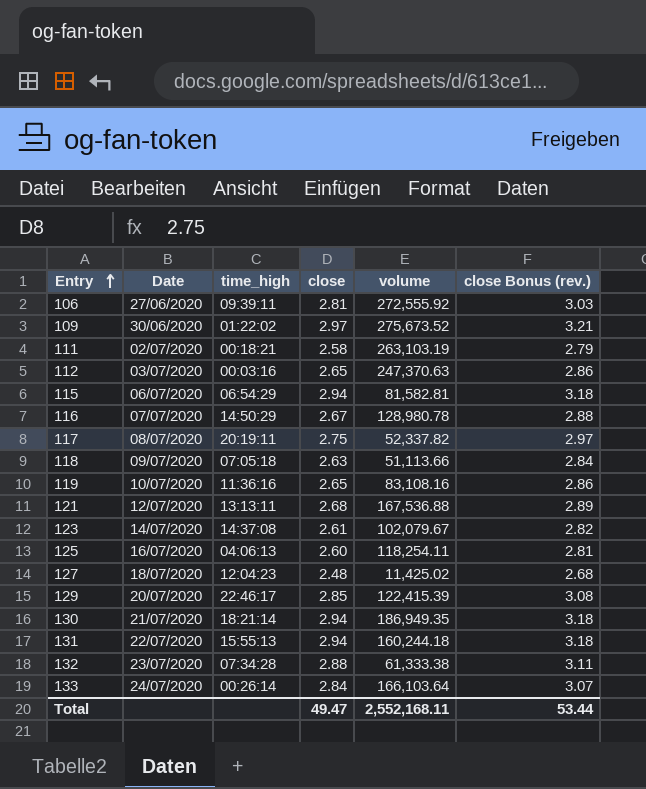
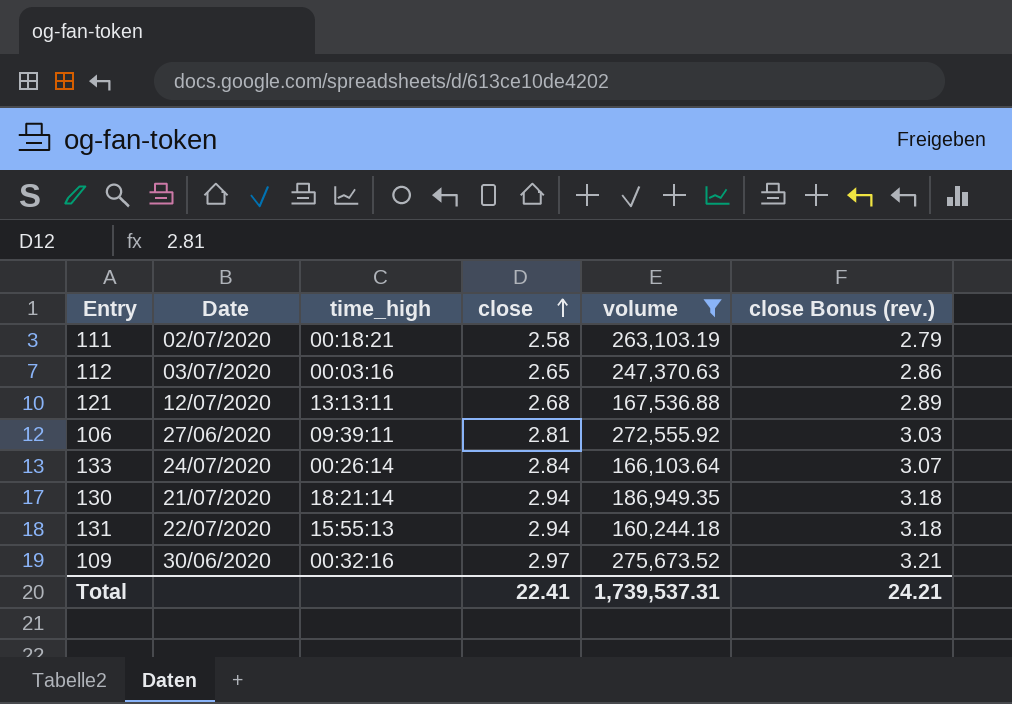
filter: none -> volume >= 160,244.18
row order: Entry ascending -> close ascending
109 | time_high: 01:22:02 -> 00:32:16
Total | close: 49.47 -> 22.41
Total | volume: 2,552,168.11 -> 1,739,537.31
Total | close Bonus (rev.): 53.44 -> 24.21

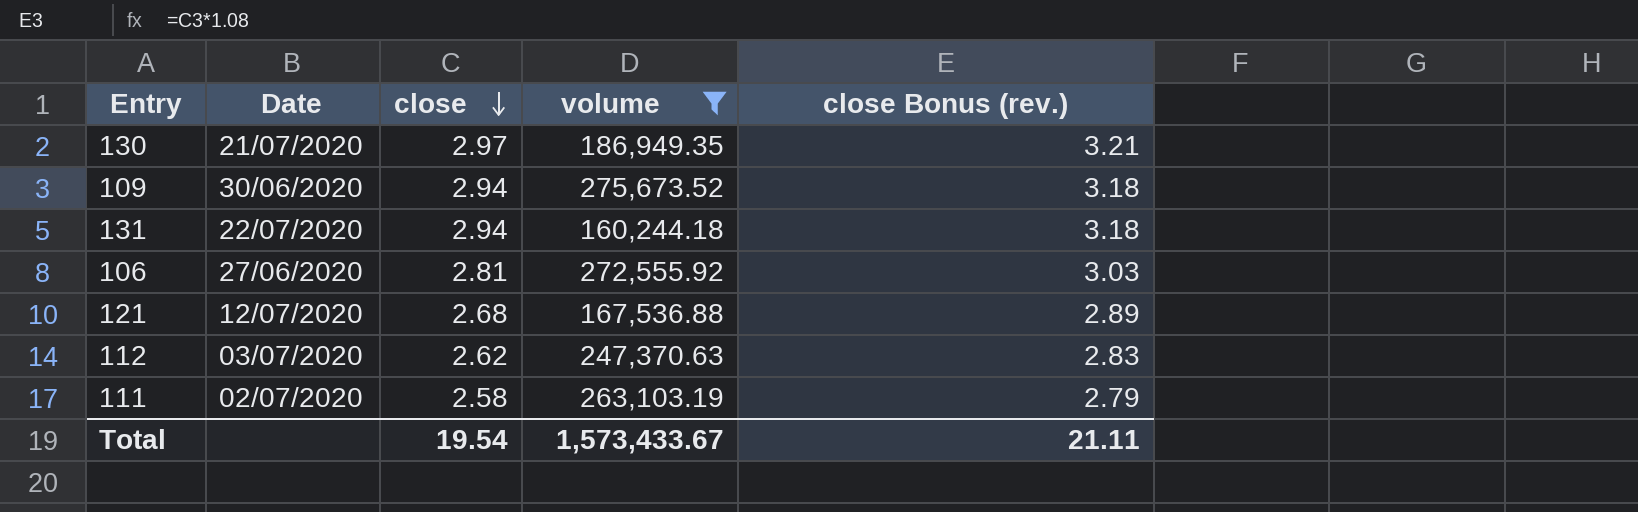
row order: close ascending -> close descending
column time_high | position: 3 -> none
row 133: 24/07/2020 | 00:26:14 | 2.84 | 166,103.64 | 3.07 -> none
130 | close: 2.94 -> 2.97
130 | close Bonus (rev.): 3.18 -> 3.21
109 | close: 2.97 -> 2.94
109 | close Bonus (rev.): 3.21 -> 3.18
112 | close: 2.65 -> 2.62
112 | close Bonus (rev.): 2.86 -> 2.83
Total | close: 22.41 -> 19.54
Total | volume: 1,739,537.31 -> 1,573,433.67
Total | close Bonus (rev.): 24.21 -> 21.11

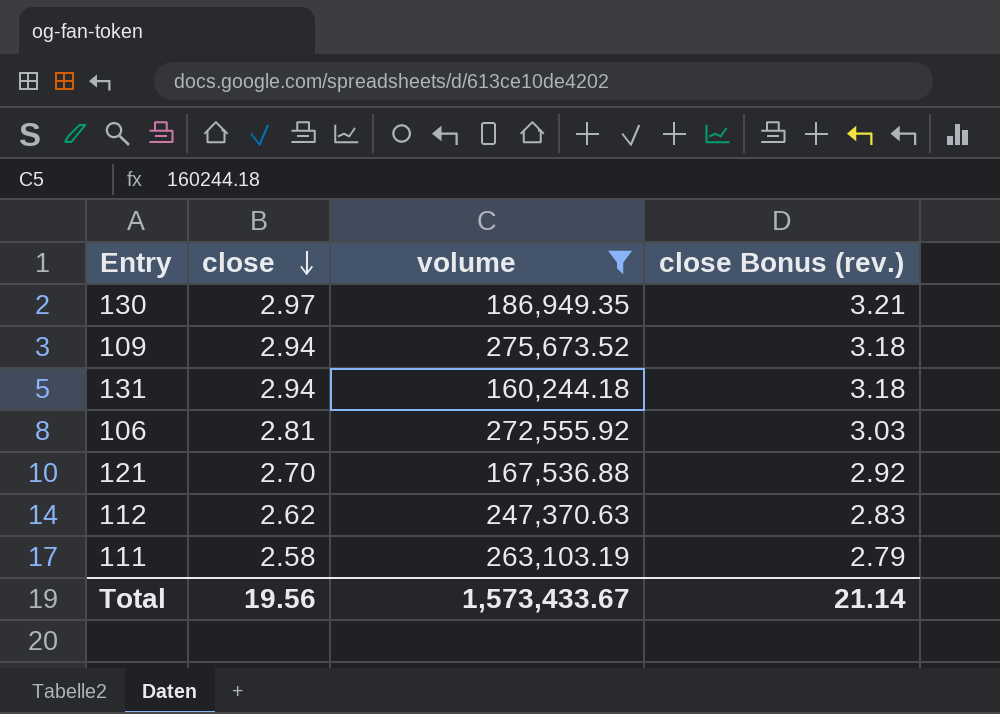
column Date | position: 2 -> none
121 | close: 2.68 -> 2.70
121 | close Bonus (rev.): 2.89 -> 2.92
Total | close: 19.54 -> 19.56
Total | close Bonus (rev.): 21.11 -> 21.14

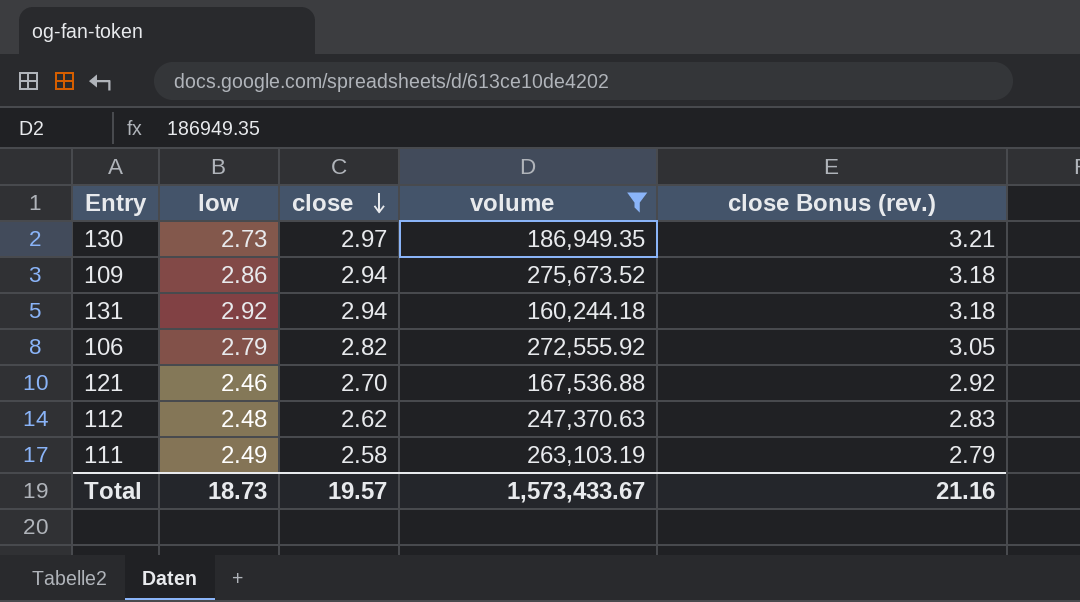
column low | position: none -> 2
106 | close: 2.81 -> 2.82
106 | close Bonus (rev.): 3.03 -> 3.05
Total | close: 19.56 -> 19.57
Total | close Bonus (rev.): 21.14 -> 21.16

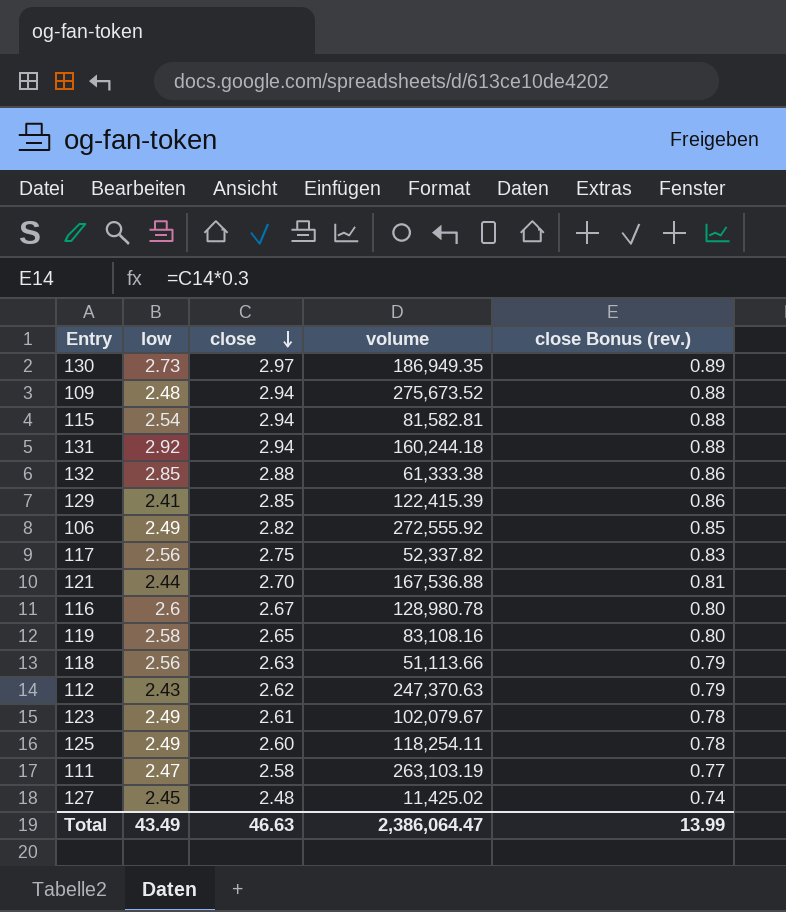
filter: volume >= 160,244.18 -> none
column close Bonus (rev.) | formula: [close] * 1.08 -> [close] * 0.3
109 | low: 2.86 -> 2.48
106 | low: 2.79 -> 2.49
121 | low: 2.46 -> 2.44
112 | low: 2.48 -> 2.43
111 | low: 2.49 -> 2.47
Total | low: 18.73 -> 43.49
Total | close: 19.57 -> 46.63
Total | volume: 1,573,433.67 -> 2,386,064.47
Total | close Bonus (rev.): 21.16 -> 13.99

